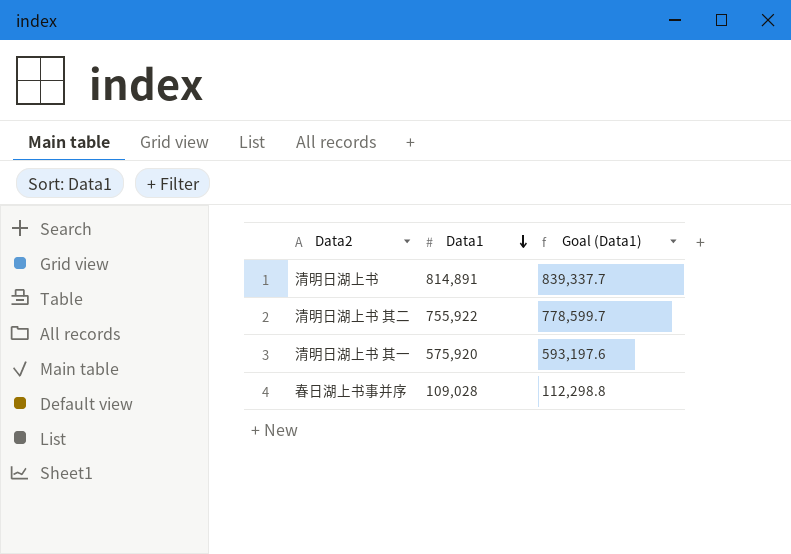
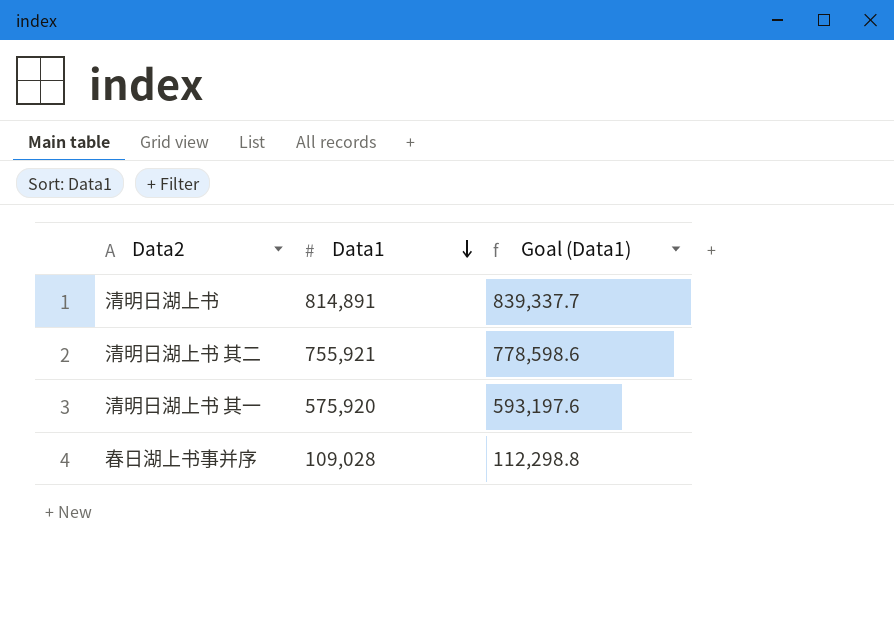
清明日湖上书 其二 | Data1: 755,922 -> 755,921
清明日湖上书 其二 | Goal (Data1): 778,599.7 -> 778,598.6

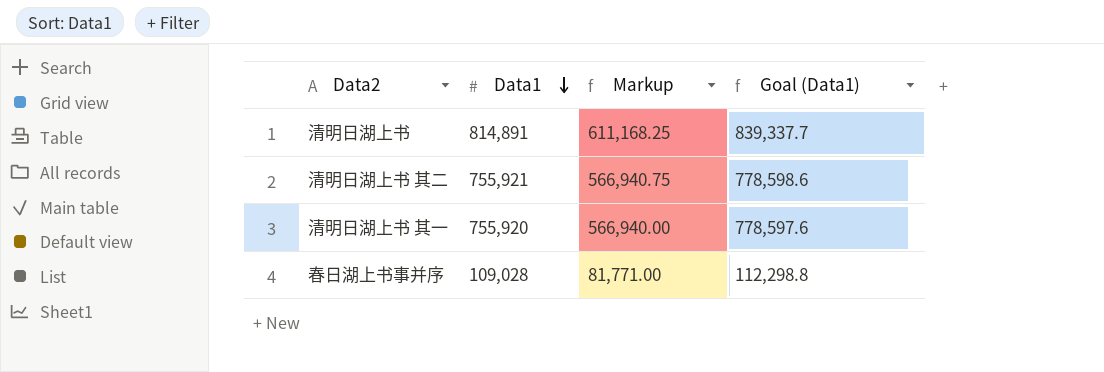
column Markup | formula: none -> [Data1] * 0.75
清明日湖上书 其一 | Data1: 575,920 -> 755,920
清明日湖上书 其一 | Goal (Data1): 593,197.6 -> 778,597.6

